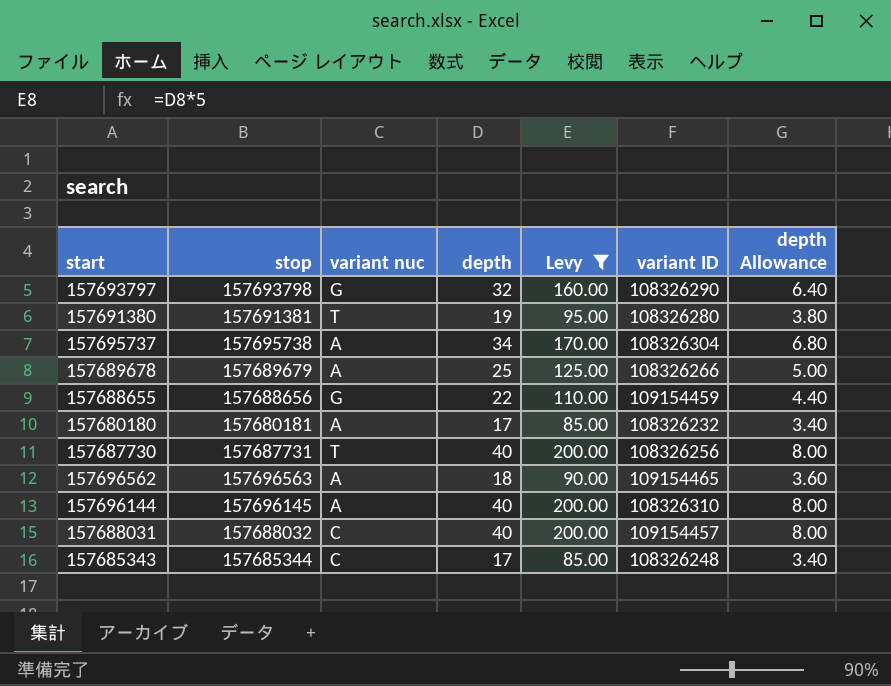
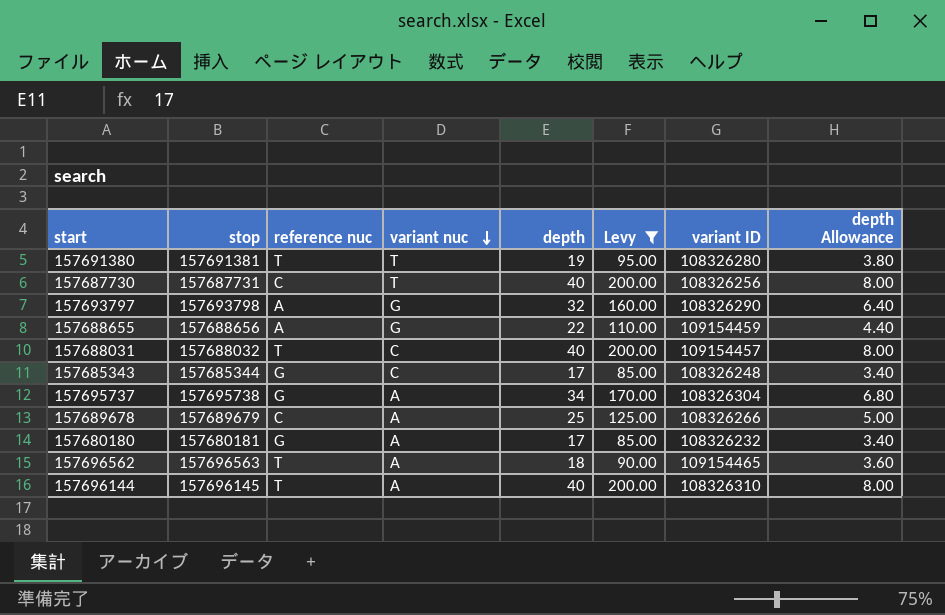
row order: none -> variant nuc descending
column reference nuc | position: none -> 3

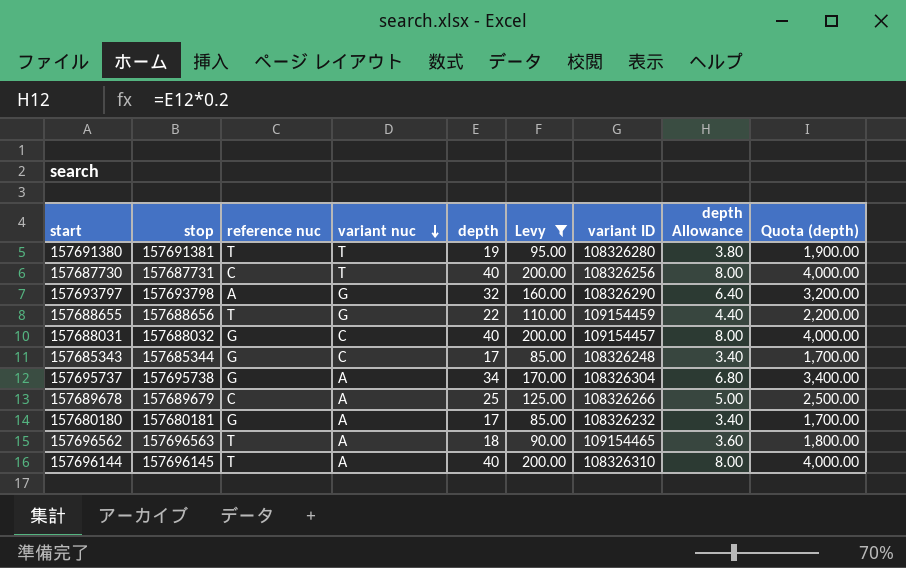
column Quota (depth) | formula: none -> [depth] * 100
157688655 | reference nuc: A -> T
157688031 | reference nuc: T -> G

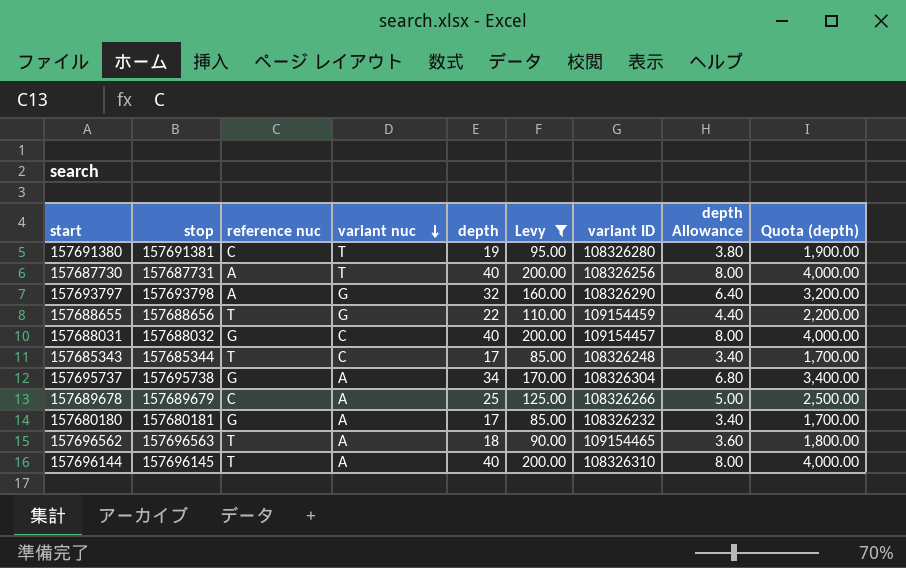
157691380 | reference nuc: T -> C
157687730 | reference nuc: C -> A
157685343 | reference nuc: G -> T

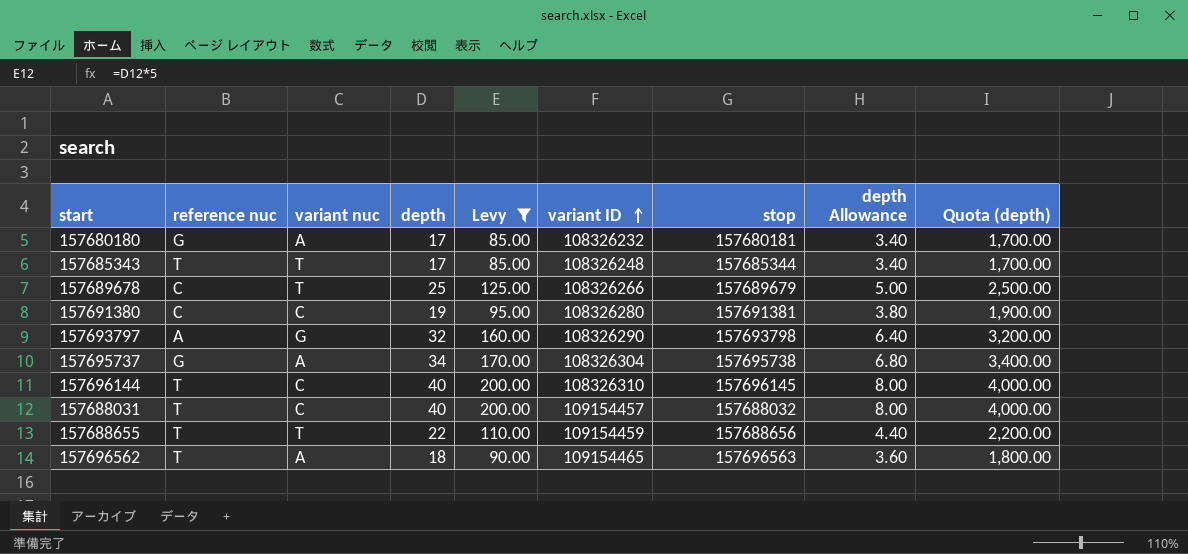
row order: variant nuc descending -> variant ID ascending
column stop | position: 2 -> 7
row 157687730: 157687731 | A | T | 40 | 200.00 | 108326256 | 8.00 | 4,000.00 -> none
157685343 | variant nuc: C -> T
157689678 | variant nuc: A -> T
157691380 | variant nuc: T -> C
157696144 | variant nuc: A -> C
157688031 | reference nuc: G -> T
157688655 | variant nuc: G -> T

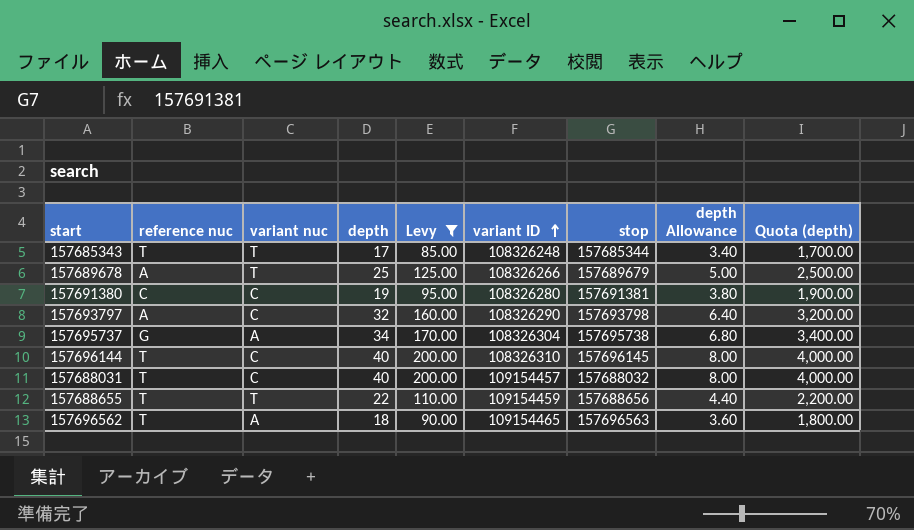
row 157680180: G | A | 17 | 85.00 | 108326232 | 157680181 | 3.40 | 1,700.00 -> none
157689678 | reference nuc: C -> A
157693797 | variant nuc: G -> C

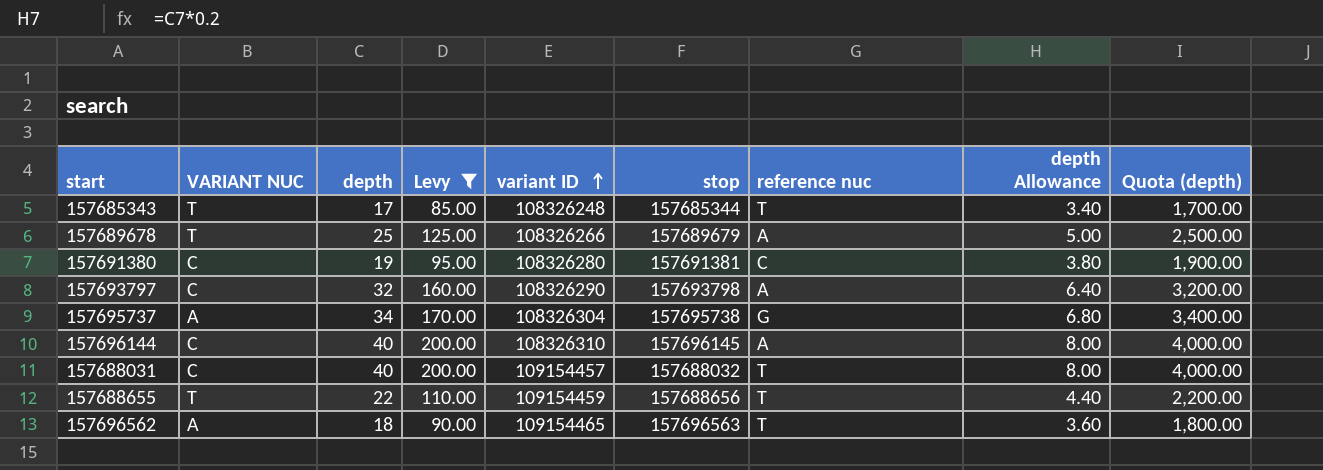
column name: variant nuc -> VARIANT NUC
column reference nuc | position: 2 -> 7
157696144 | reference nuc: T -> A

